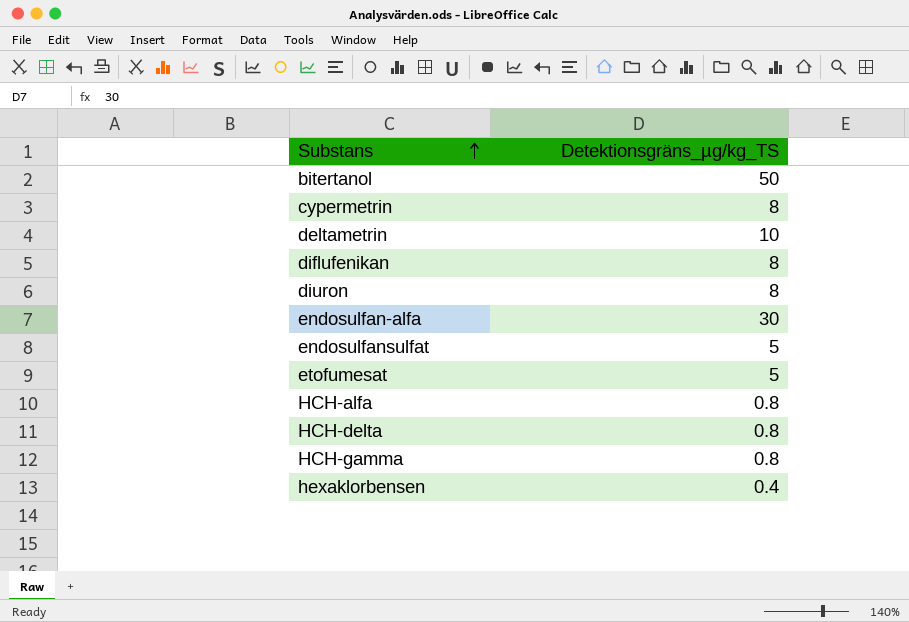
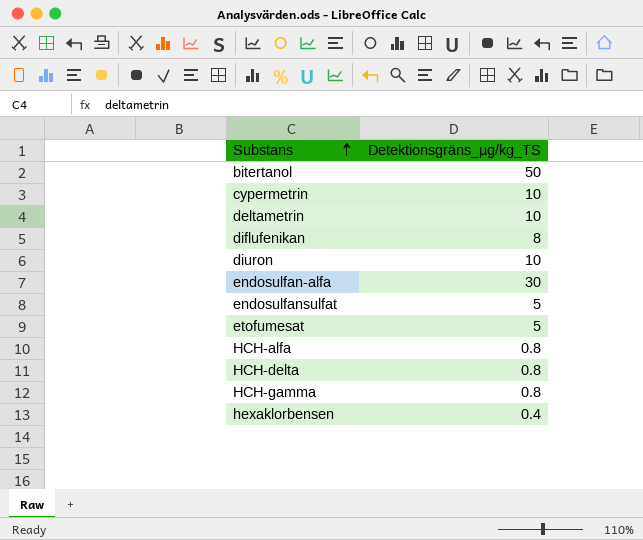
cypermetrin | Detektionsgräns_µg/kg_TS: 8 -> 10
diuron | Detektionsgräns_µg/kg_TS: 8 -> 10

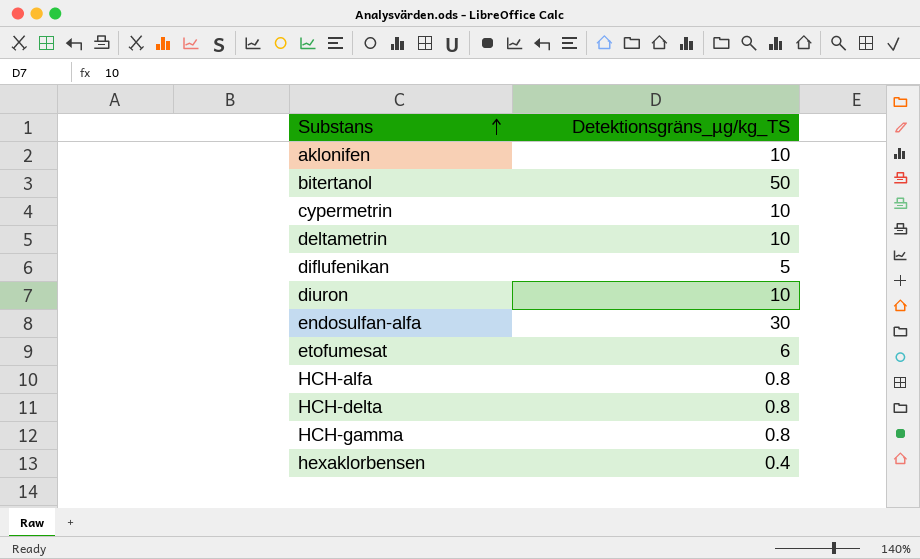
row endosulfansulfat: 5 -> none
row aklonifen: none -> 10
diflufenikan | Detektionsgräns_µg/kg_TS: 8 -> 5
etofumesat | Detektionsgräns_µg/kg_TS: 5 -> 6

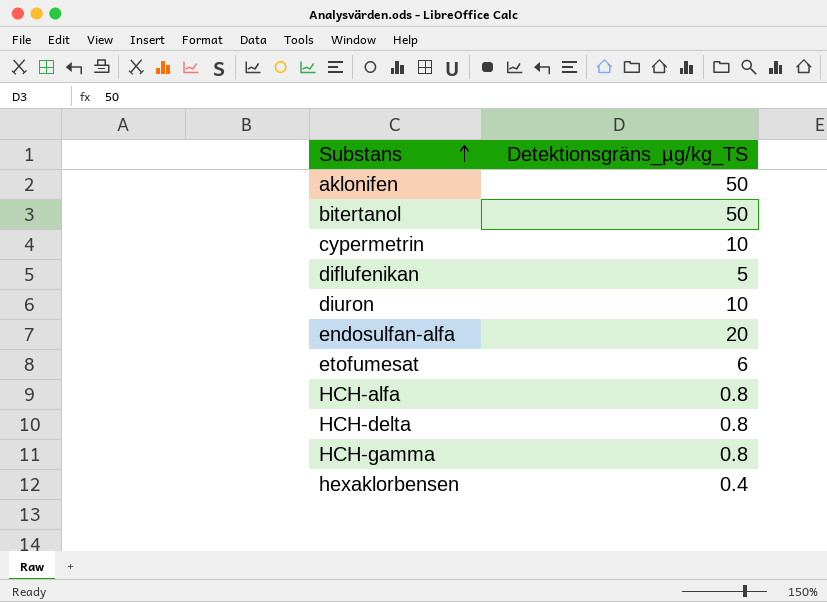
row deltametrin: 10 -> none
aklonifen | Detektionsgräns_µg/kg_TS: 10 -> 50
endosulfan-alfa | Detektionsgräns_µg/kg_TS: 30 -> 20

